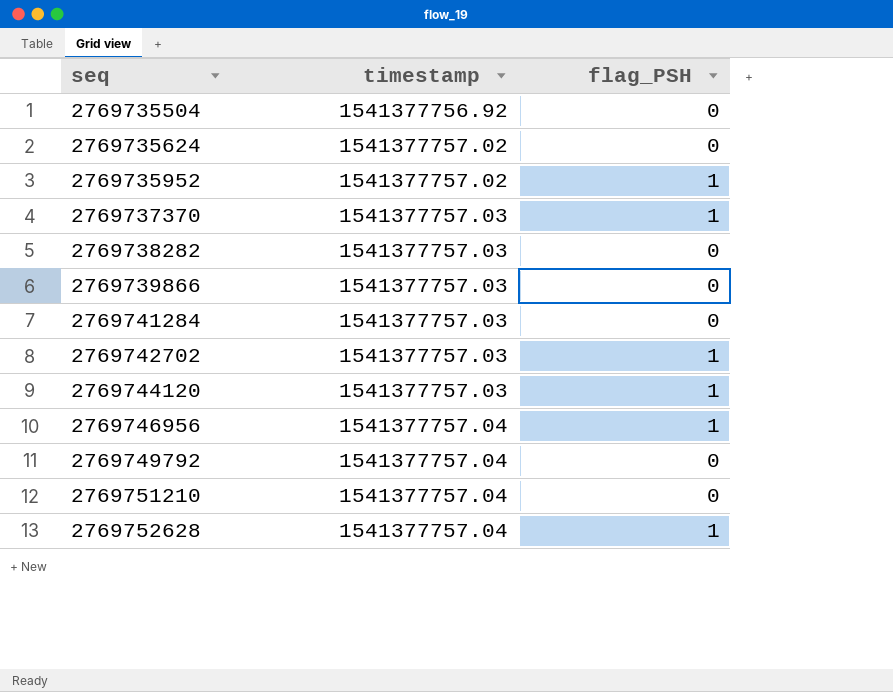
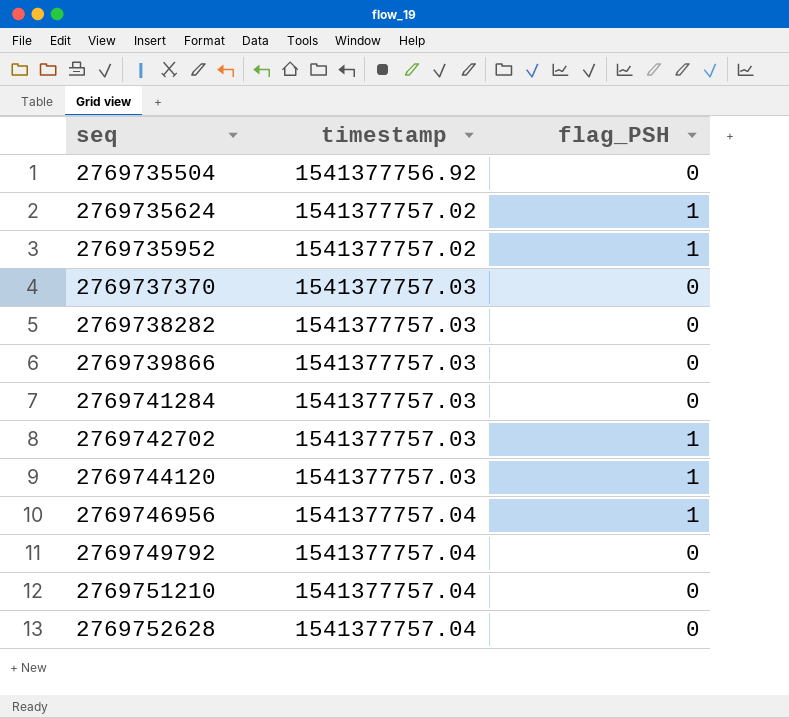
2769735624 | flag_PSH: 0 -> 1
2769737370 | flag_PSH: 1 -> 0
2769752628 | flag_PSH: 1 -> 0

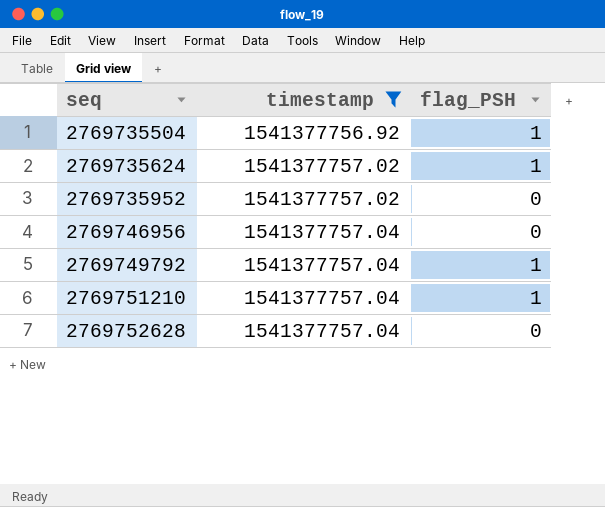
filter: none -> timestamp != 1541377757.03
2769735504 | flag_PSH: 0 -> 1
2769735952 | flag_PSH: 1 -> 0
2769746956 | flag_PSH: 1 -> 0
2769749792 | flag_PSH: 0 -> 1
2769751210 | flag_PSH: 0 -> 1

